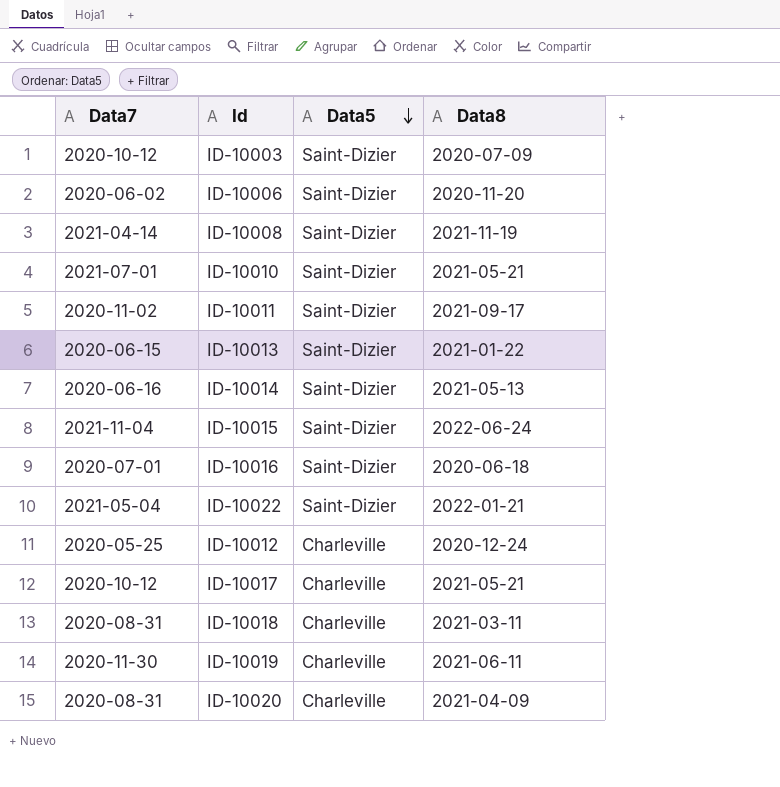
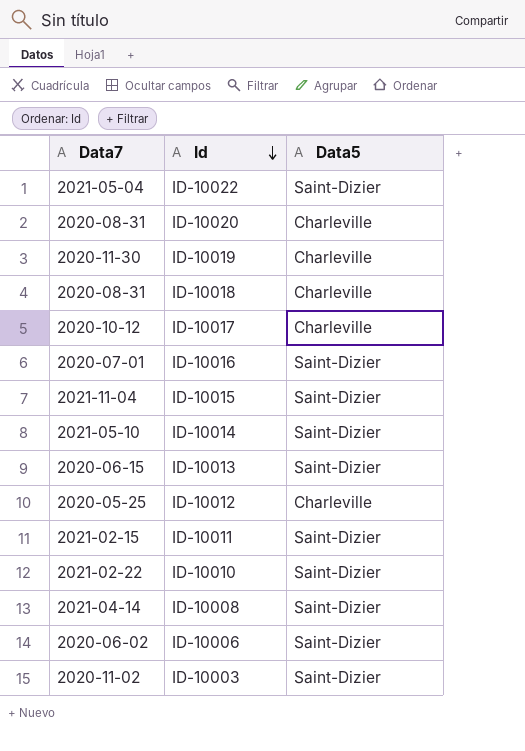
row order: Data5 descending -> Id descending
column Data8 | position: 4 -> none
ID-10014 | Data7: 2020-06-16 -> 2021-05-10
ID-10011 | Data7: 2020-11-02 -> 2021-02-15
ID-10010 | Data7: 2021-07-01 -> 2021-02-22
ID-10003 | Data7: 2020-10-12 -> 2020-11-02

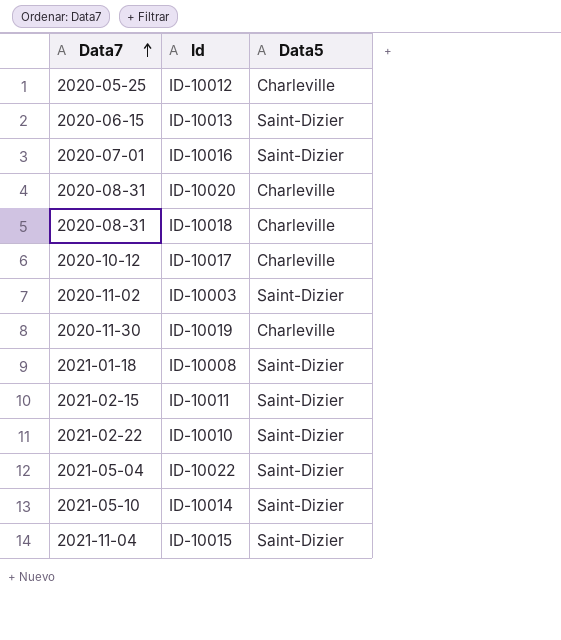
row order: Id descending -> Data7 ascending
row ID-10006: 2020-06-02 | Saint-Dizier -> none
ID-10008 | Data7: 2021-04-14 -> 2021-01-18

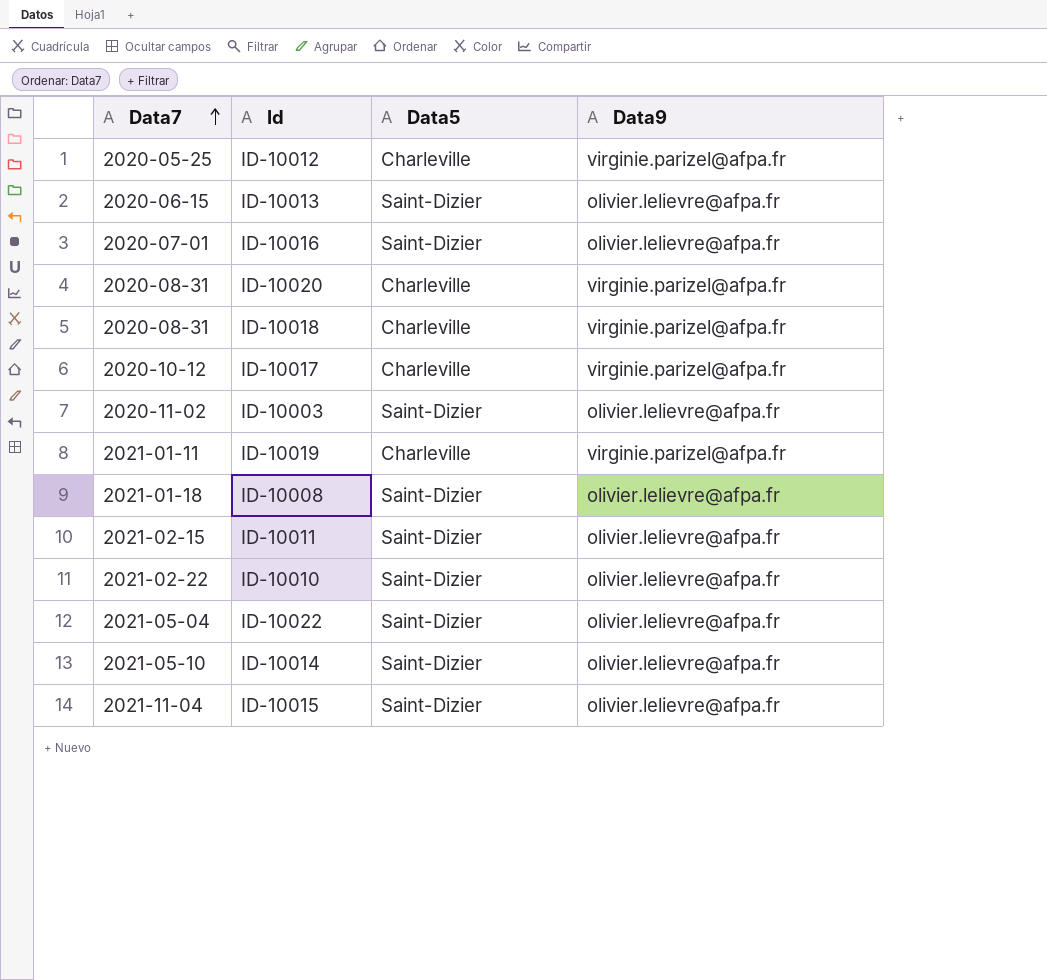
column Data9 | position: none -> 4
ID-10019 | Data7: 2020-11-30 -> 2021-01-11

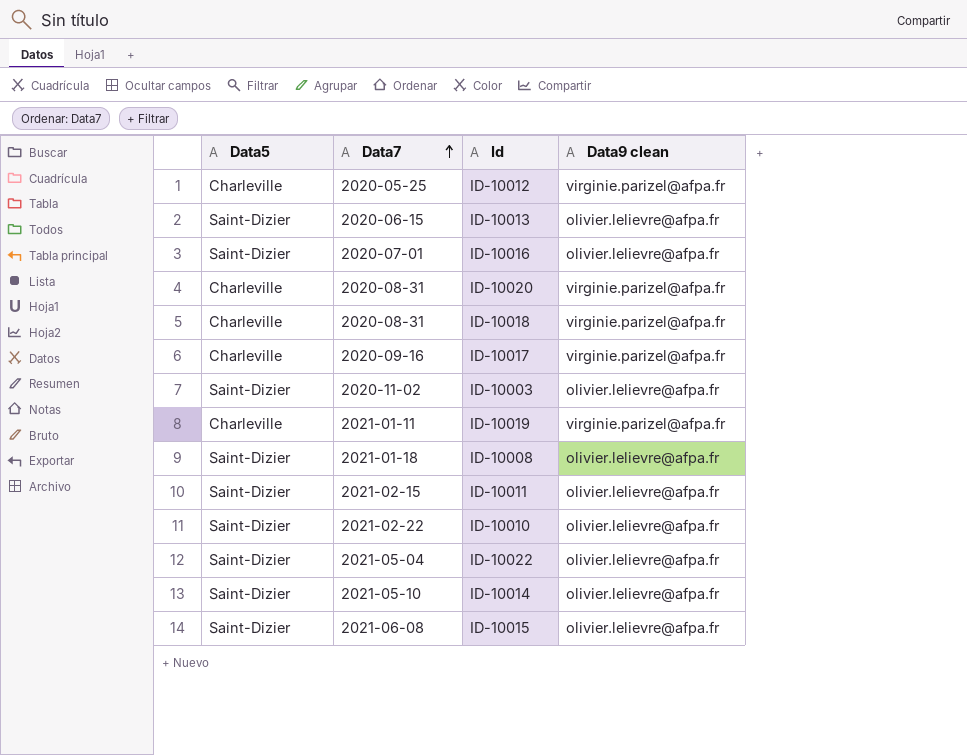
column Data5 | position: 3 -> 1
column name: Data9 -> Data9 clean
ID-10017 | Data7: 2020-10-12 -> 2020-09-16
ID-10015 | Data7: 2021-11-04 -> 2021-06-08

